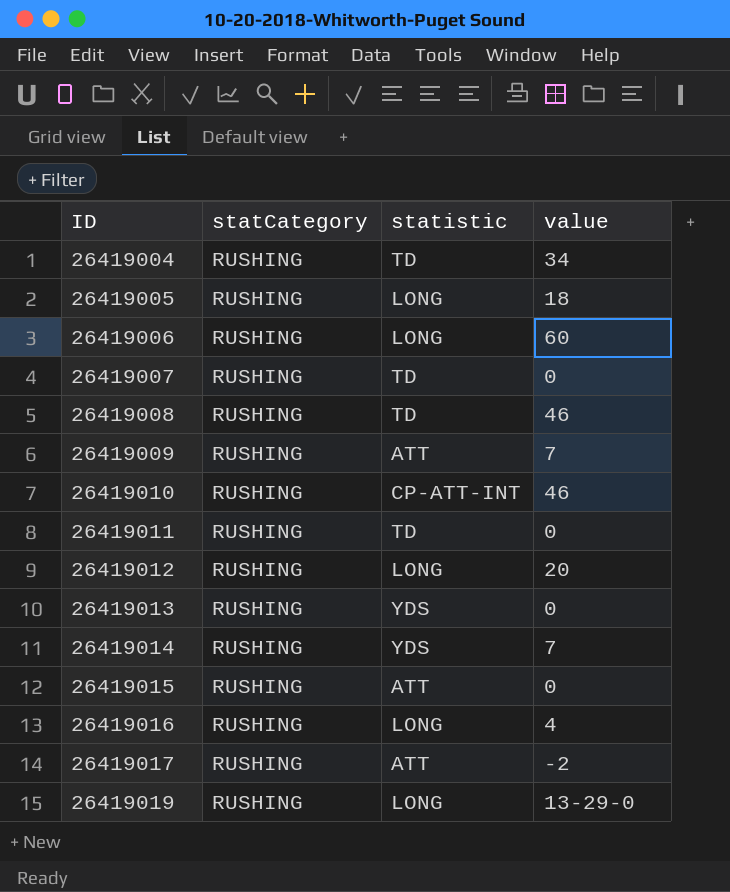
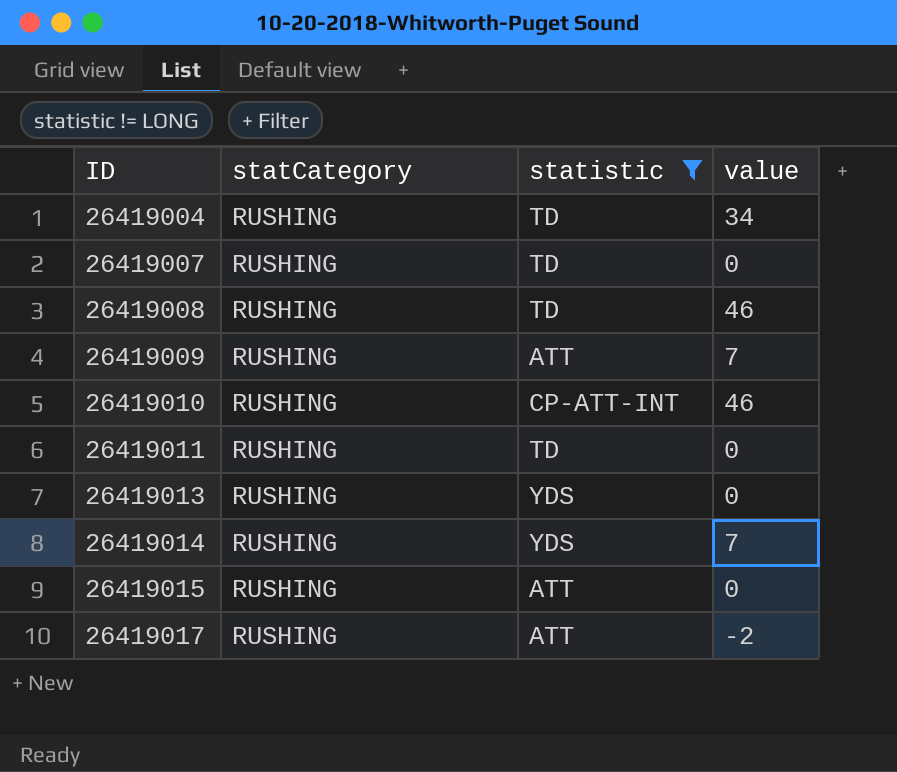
filter: none -> statistic != LONG

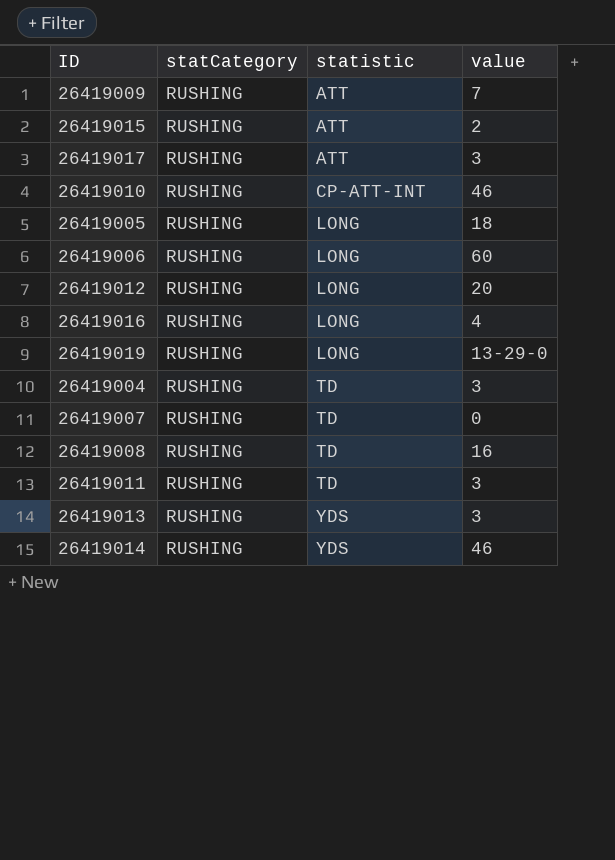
filter: statistic != LONG -> none
row order: ID ascending -> statistic ascending
26419015 | value: 0 -> 2
26419017 | value: -2 -> 3
26419004 | value: 34 -> 3
26419008 | value: 46 -> 16
26419011 | value: 0 -> 3
26419013 | value: 0 -> 3
26419014 | value: 7 -> 46

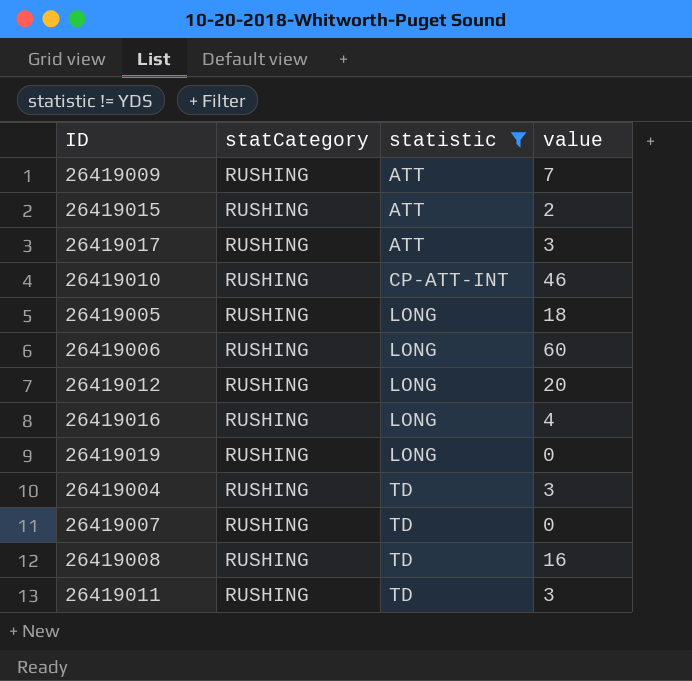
filter: none -> statistic != YDS
26419019 | value: 13-29-0 -> 0

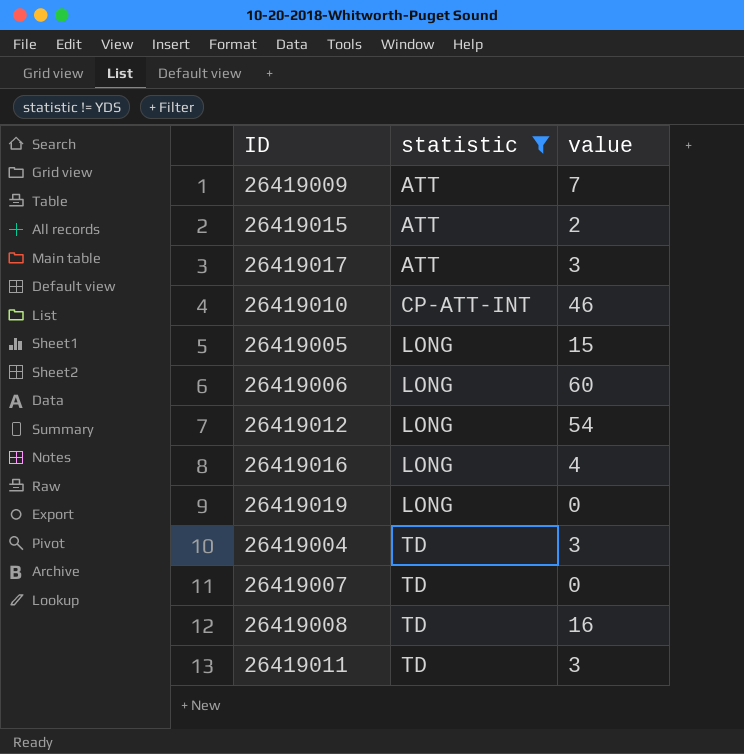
column statCategory | position: 2 -> none
26419005 | value: 18 -> 15
26419012 | value: 20 -> 54

